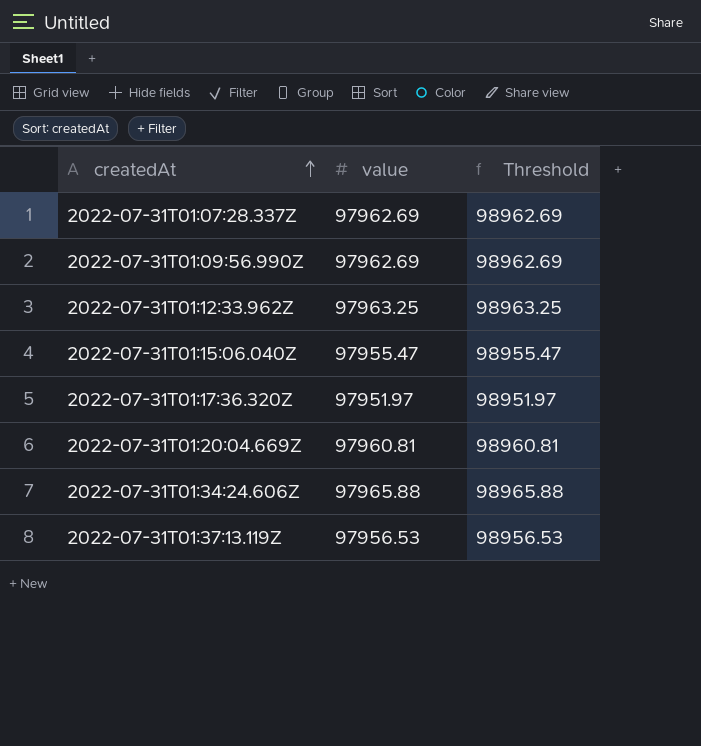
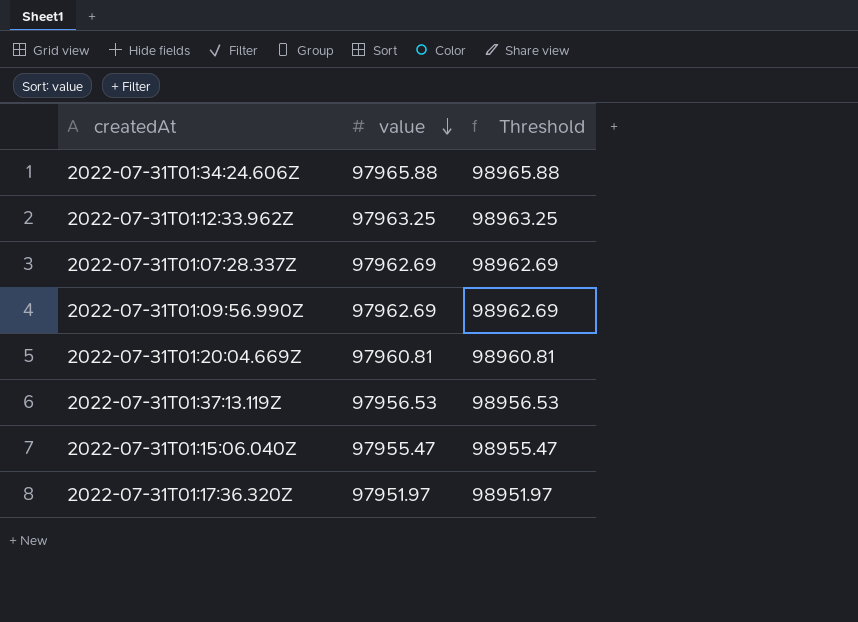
row order: createdAt ascending -> value descending

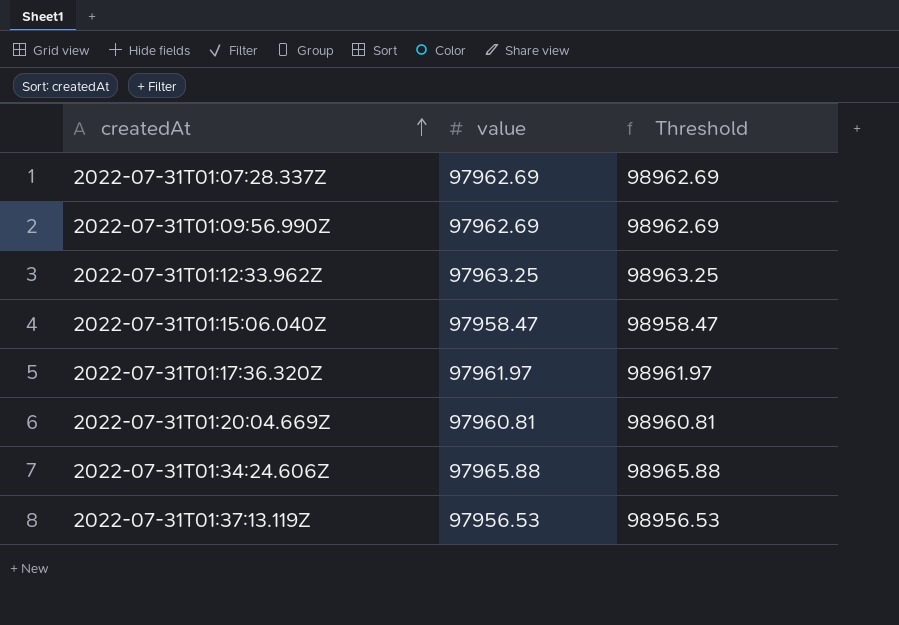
row order: value descending -> createdAt ascending
2022-07-31T01:15:06.040Z | value: 97955.47 -> 97958.47
2022-07-31T01:15:06.040Z | Threshold: 98955.47 -> 98958.47
2022-07-31T01:17:36.320Z | value: 97951.97 -> 97961.97
2022-07-31T01:17:36.320Z | Threshold: 98951.97 -> 98961.97

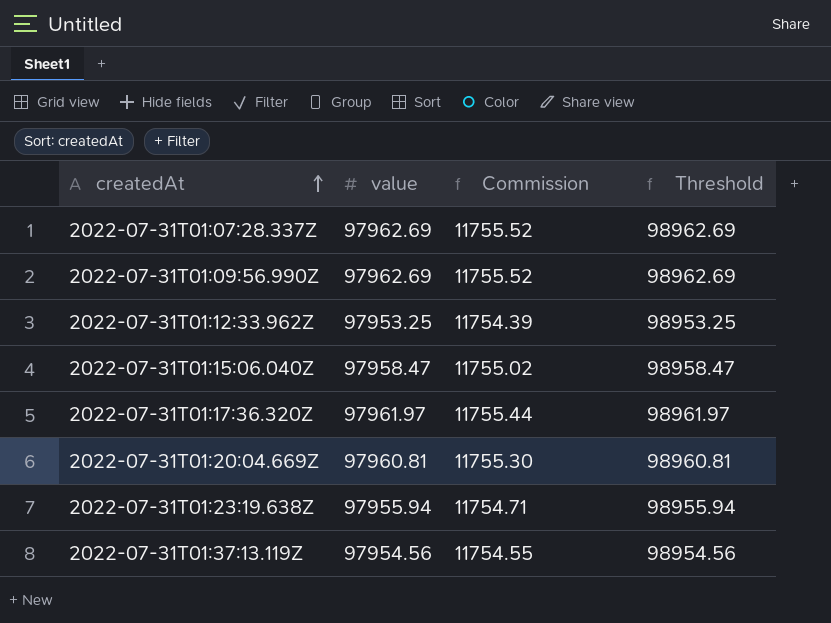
column Commission | formula: none -> [value] * 0.12
row 2022-07-31T01:34:24.606Z: 97965.88 | 98965.88 -> none
2022-07-31T01:12:33.962Z | value: 97963.25 -> 97953.25
2022-07-31T01:12:33.962Z | Threshold: 98963.25 -> 98953.25
row 2022-07-31T01:23:19.638Z: none -> 97955.94 | 11754.71 | 98955.94
2022-07-31T01:37:13.119Z | value: 97956.53 -> 97954.56
2022-07-31T01:37:13.119Z | Threshold: 98956.53 -> 98954.56

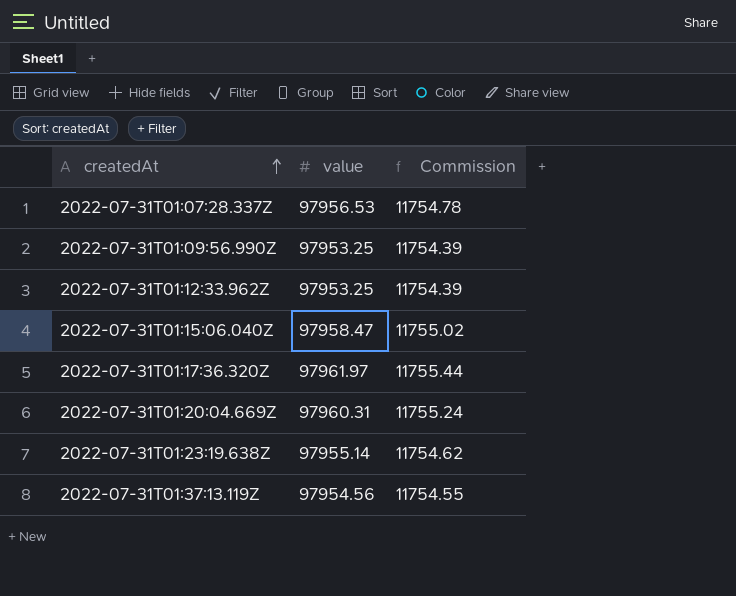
column Threshold | formula: [value] + 1000 -> none
2022-07-31T01:07:28.337Z | value: 97962.69 -> 97956.53
2022-07-31T01:07:28.337Z | Commission: 11755.52 -> 11754.78
2022-07-31T01:09:56.990Z | value: 97962.69 -> 97953.25
2022-07-31T01:09:56.990Z | Commission: 11755.52 -> 11754.39
2022-07-31T01:20:04.669Z | value: 97960.81 -> 97960.31
2022-07-31T01:20:04.669Z | Commission: 11755.30 -> 11755.24
2022-07-31T01:23:19.638Z | value: 97955.94 -> 97955.14
2022-07-31T01:23:19.638Z | Commission: 11754.71 -> 11754.62

